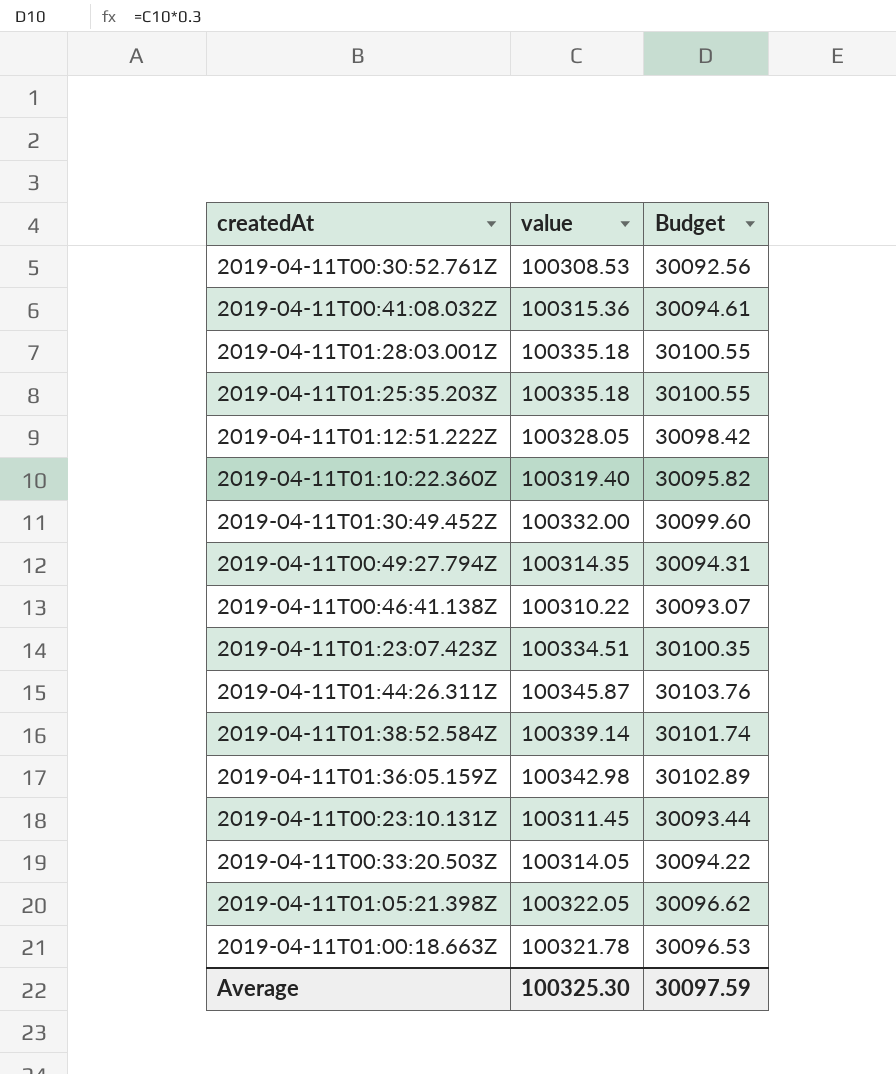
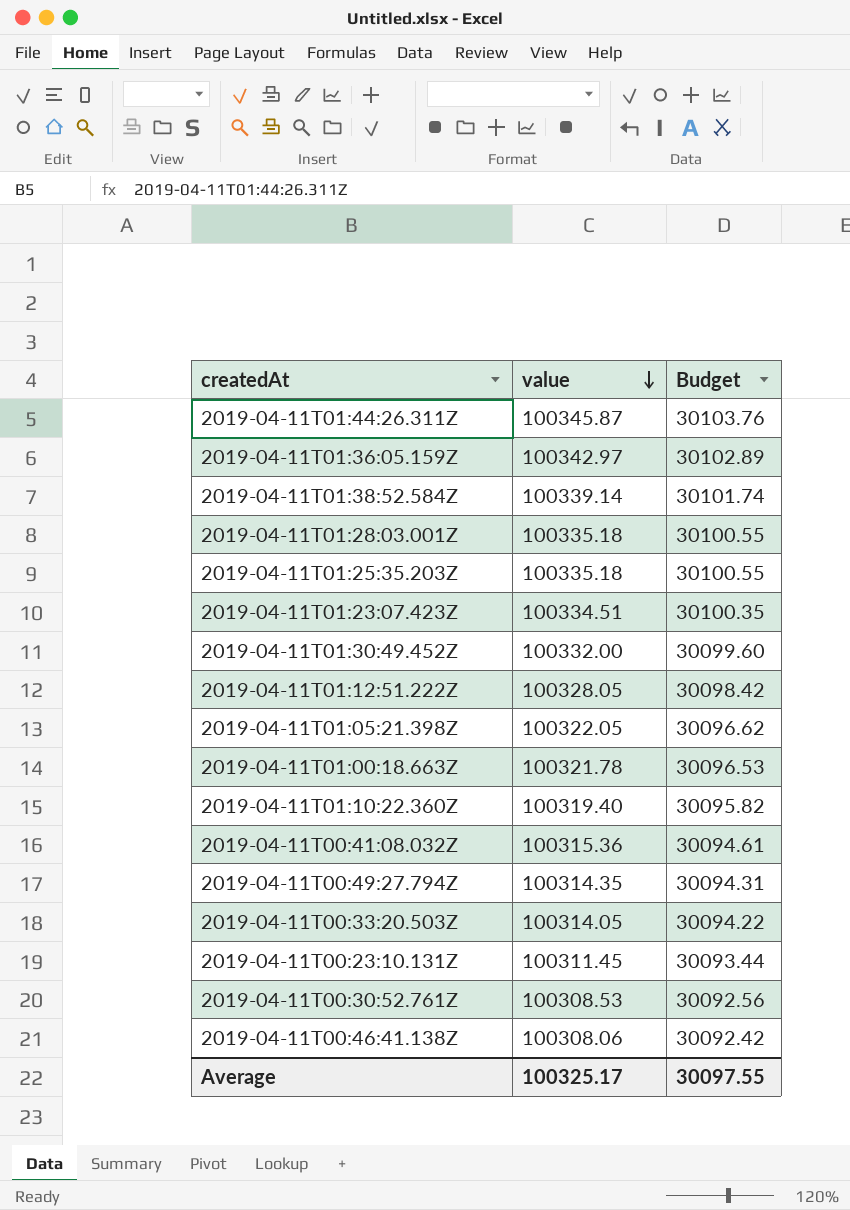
row order: none -> value descending
2019-04-11T01:36:05.159Z | value: 100342.98 -> 100342.97
2019-04-11T00:46:41.138Z | value: 100310.22 -> 100308.06
2019-04-11T00:46:41.138Z | Budget: 30093.07 -> 30092.42
Average | value: 100325.30 -> 100325.17
Average | Budget: 30097.59 -> 30097.55

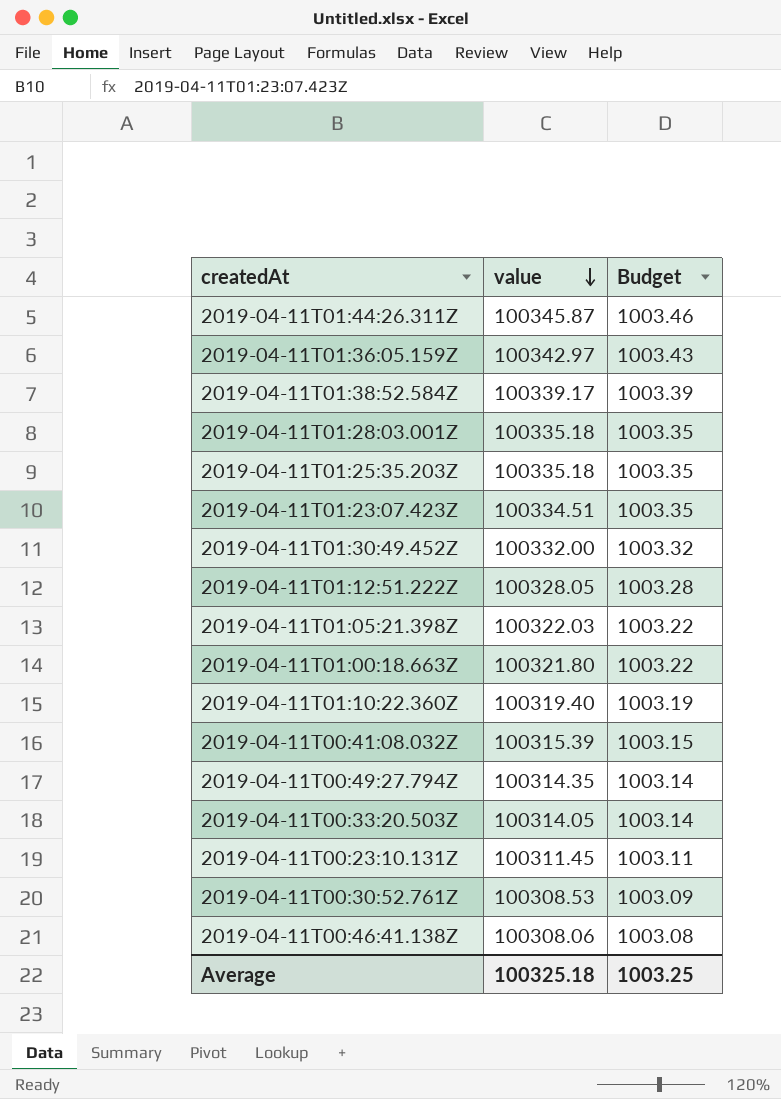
column Budget | formula: [value] * 0.3 -> [value] * 0.01
2019-04-11T01:38:52.584Z | value: 100339.14 -> 100339.17
2019-04-11T01:05:21.398Z | value: 100322.05 -> 100322.03
2019-04-11T01:00:18.663Z | value: 100321.78 -> 100321.80
2019-04-11T00:41:08.032Z | value: 100315.36 -> 100315.39
Average | value: 100325.17 -> 100325.18
Average | Budget: 30097.55 -> 1003.25

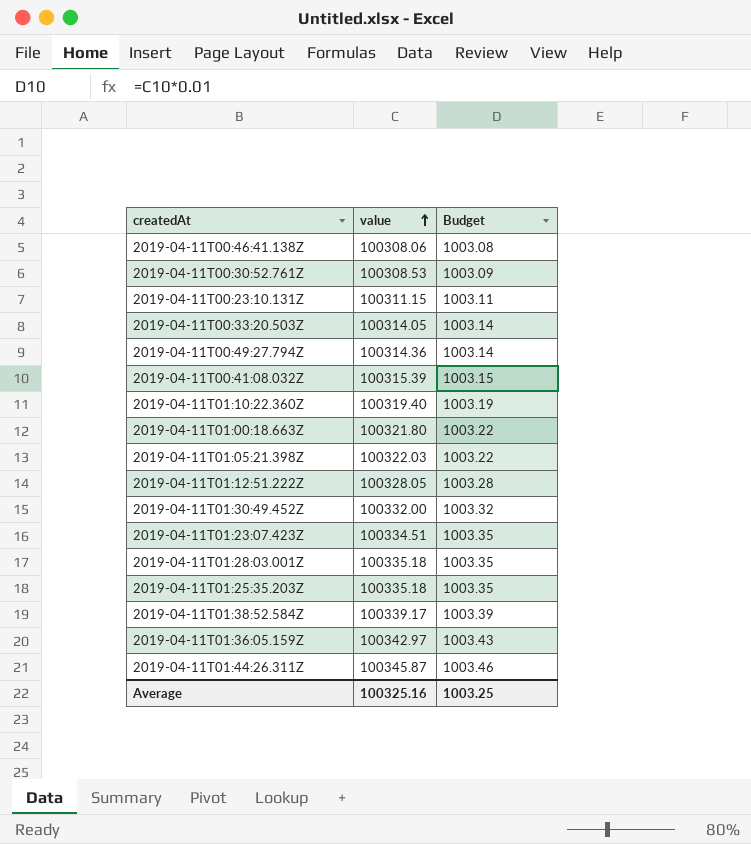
row order: value descending -> value ascending
2019-04-11T00:23:10.131Z | value: 100311.45 -> 100311.15
2019-04-11T00:49:27.794Z | value: 100314.35 -> 100314.36
Average | value: 100325.18 -> 100325.16

